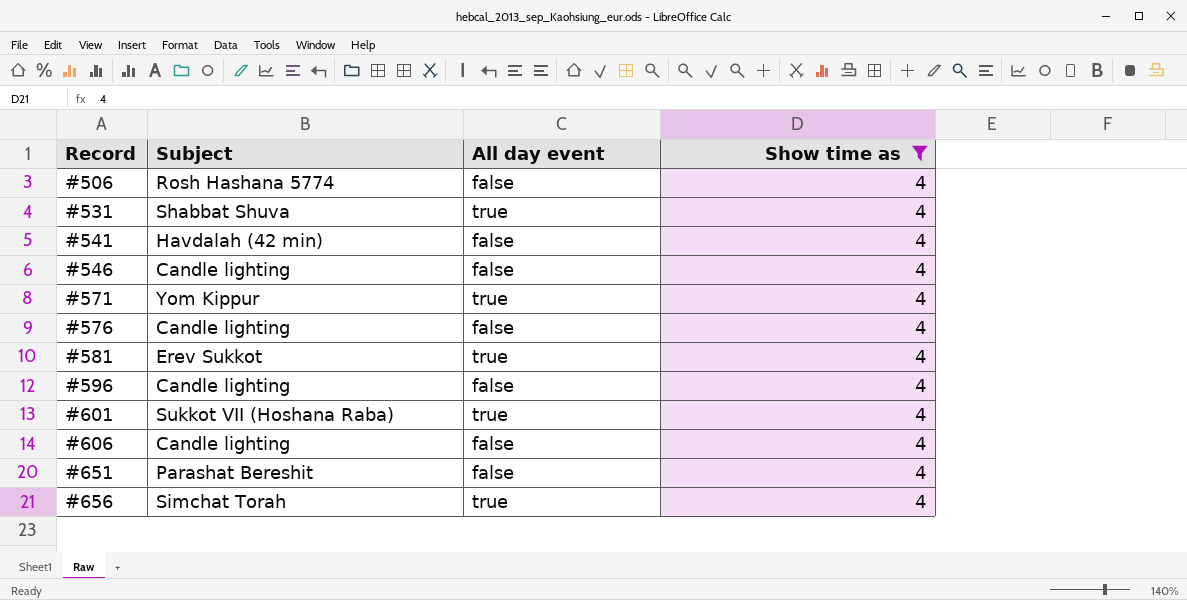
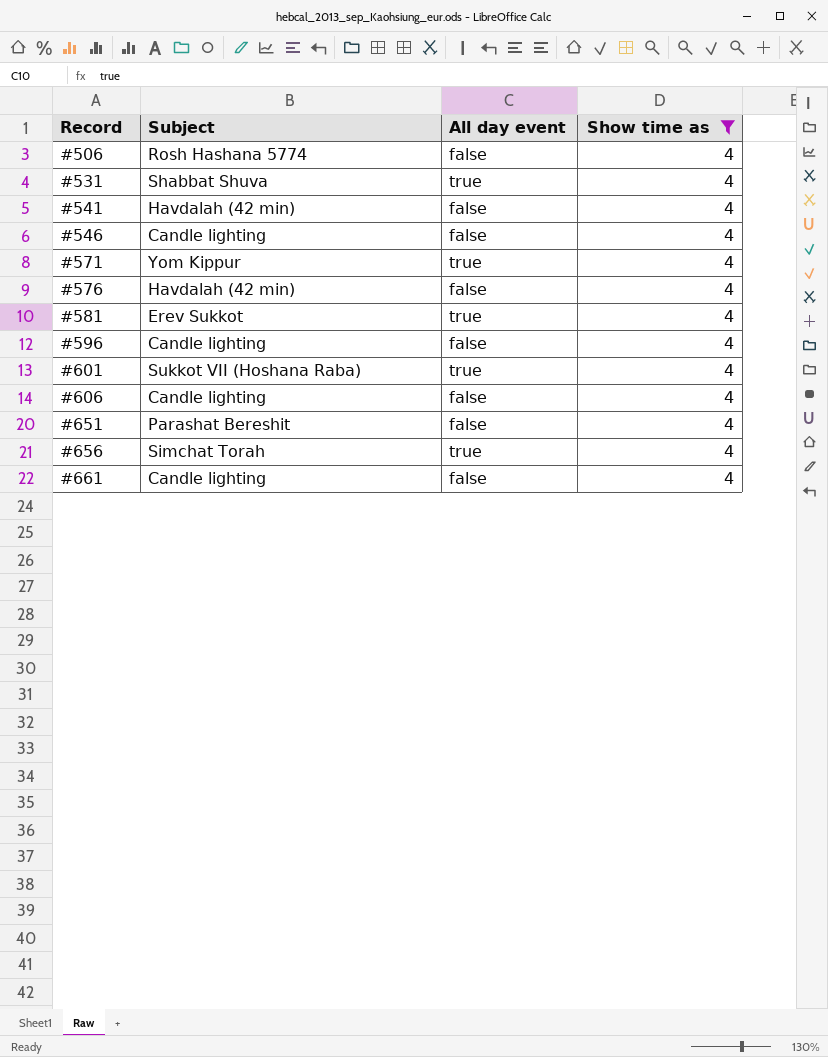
#576 | Subject: Candle lighting -> Havdalah (42 min)
row #661: none -> Candle lighting | false | 4

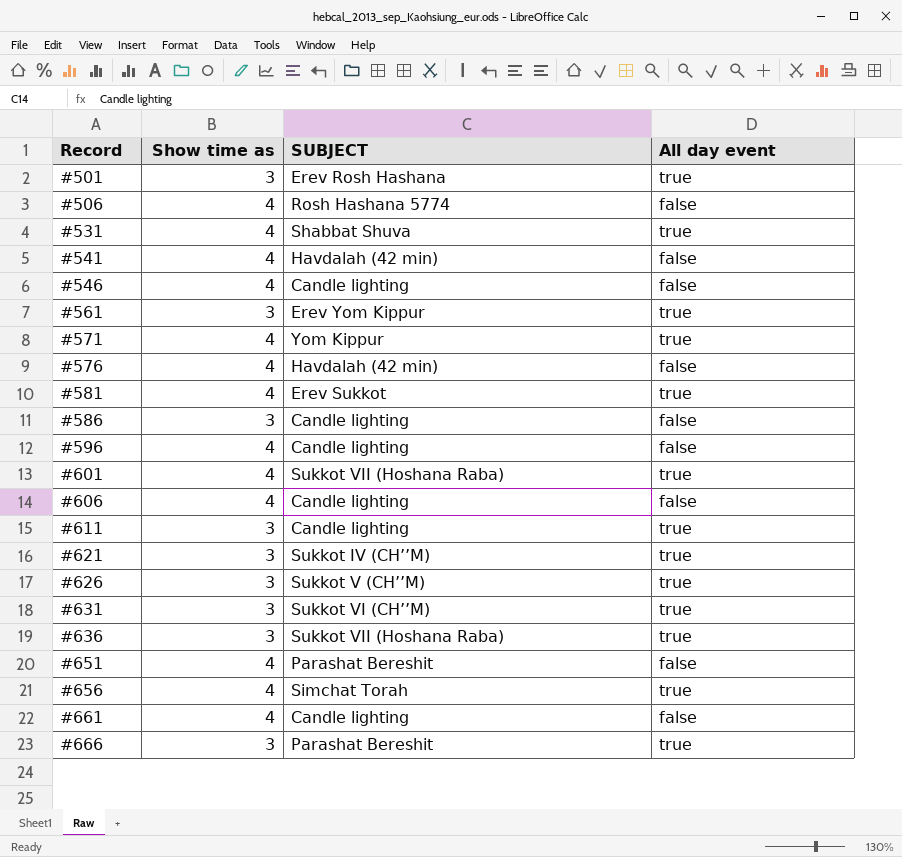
filter: Show time as = 4 -> none
column Show time as | position: 4 -> 2
column name: Subject -> SUBJECT

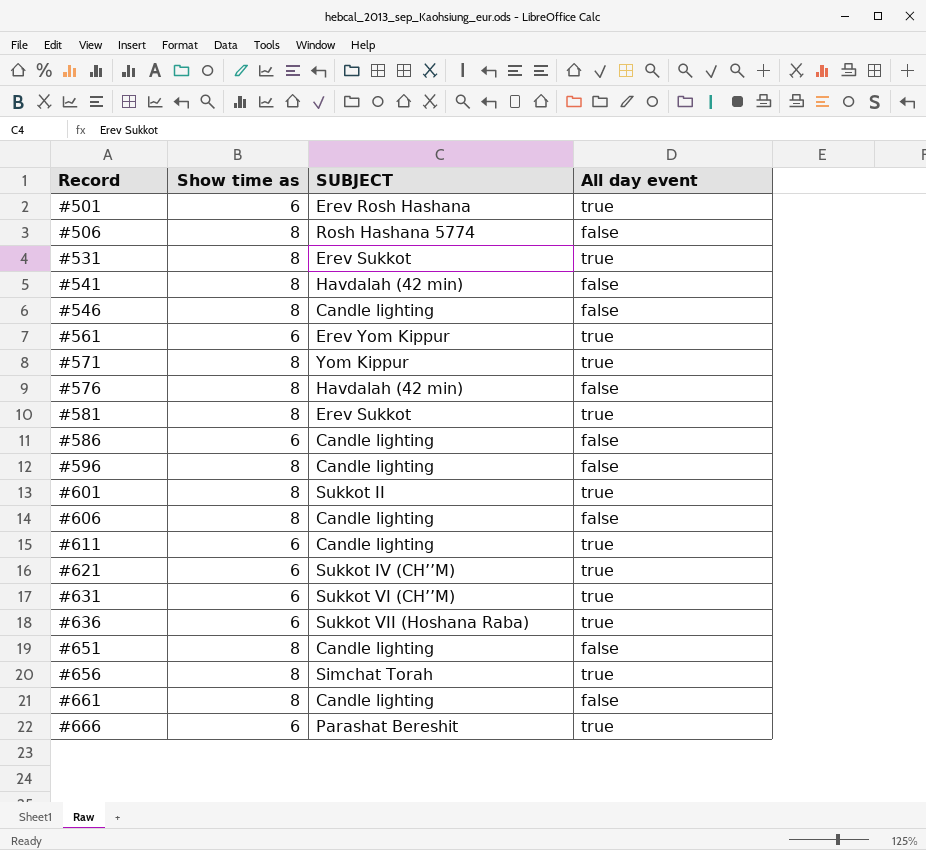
row #626: 3 | Sukkot V (CH’’M) | true -> none
#501 | Show time as: 3 -> 6
#506 | Show time as: 4 -> 8
#531 | Show time as: 4 -> 8
#531 | SUBJECT: Shabbat Shuva -> Erev Sukkot
#541 | Show time as: 4 -> 8
#546 | Show time as: 4 -> 8
#561 | Show time as: 3 -> 6
#571 | Show time as: 4 -> 8
#576 | Show time as: 4 -> 8
#581 | Show time as: 4 -> 8
#586 | Show time as: 3 -> 6
#596 | Show time as: 4 -> 8
#601 | Show time as: 4 -> 8
#601 | SUBJECT: Sukkot VII (Hoshana Raba) -> Sukkot II
#606 | Show time as: 4 -> 8
#611 | Show time as: 3 -> 6
#621 | Show time as: 3 -> 6
#631 | Show time as: 3 -> 6
#636 | Show time as: 3 -> 6
#651 | Show time as: 4 -> 8
#651 | SUBJECT: Parashat Bereshit -> Candle lighting
#656 | Show time as: 4 -> 8
#661 | Show time as: 4 -> 8
#666 | Show time as: 3 -> 6

